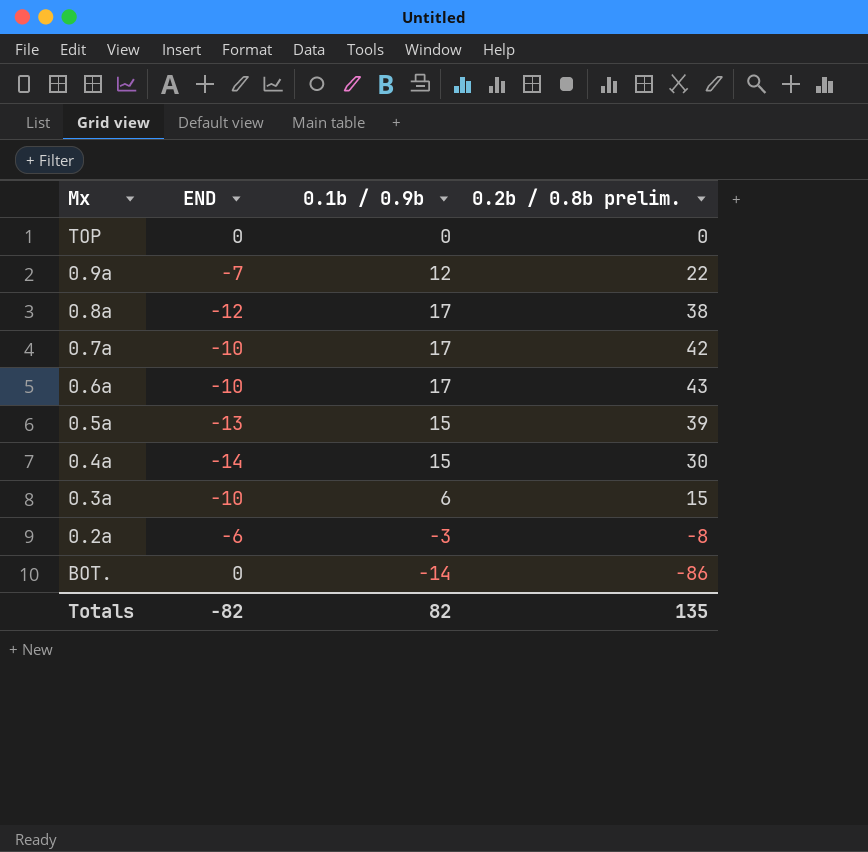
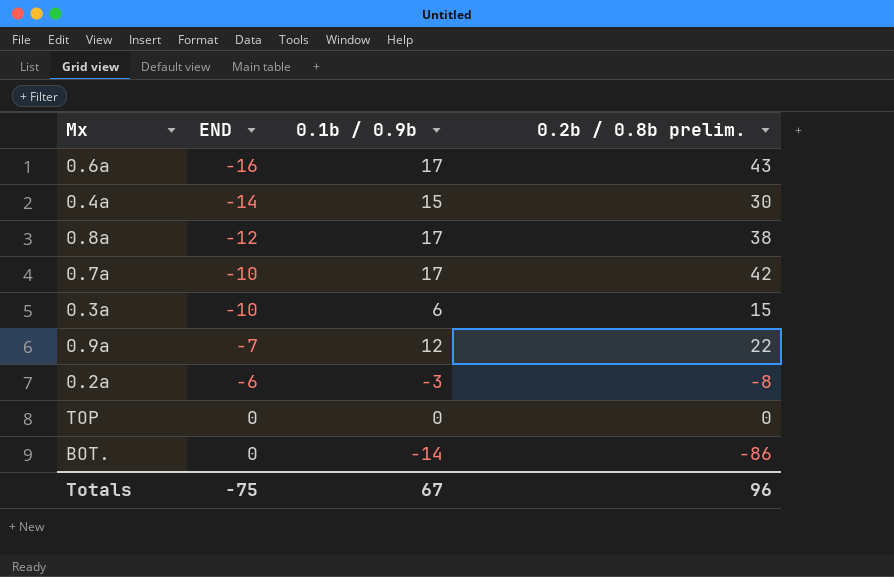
row order: none -> END ascending
row 0.5a: -13 | 15 | 39 -> none
0.6a | END: -10 -> -16
Totals | END: -82 -> -75
Totals | 0.1b / 0.9b: 82 -> 67
Totals | 0.2b / 0.8b prelim.: 135 -> 96

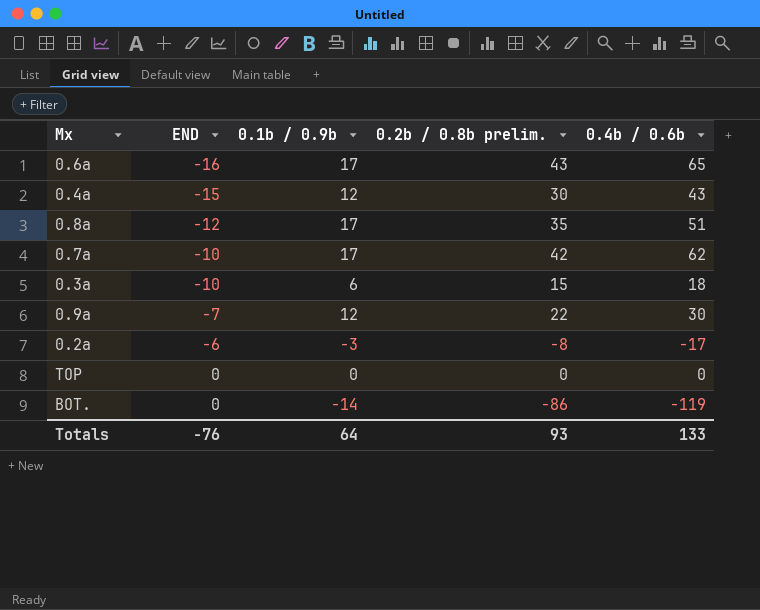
column 0.4b / 0.6b | position: none -> 5
0.4a | END: -14 -> -15
0.4a | 0.1b / 0.9b: 15 -> 12
0.8a | 0.2b / 0.8b prelim.: 38 -> 35
Totals | END: -75 -> -76
Totals | 0.1b / 0.9b: 67 -> 64
Totals | 0.2b / 0.8b prelim.: 96 -> 93

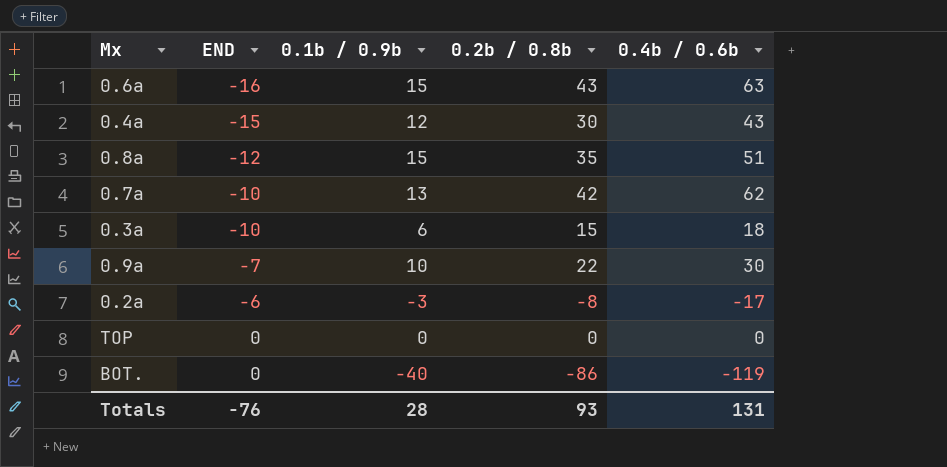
column name: 0.2b / 0.8b prelim. -> 0.2b / 0.8b
0.6a | 0.1b / 0.9b: 17 -> 15
0.6a | 0.4b / 0.6b: 65 -> 63
0.8a | 0.1b / 0.9b: 17 -> 15
0.7a | 0.1b / 0.9b: 17 -> 13
0.9a | 0.1b / 0.9b: 12 -> 10
BOT. | 0.1b / 0.9b: -14 -> -40
Totals | 0.1b / 0.9b: 64 -> 28
Totals | 0.4b / 0.6b: 133 -> 131

